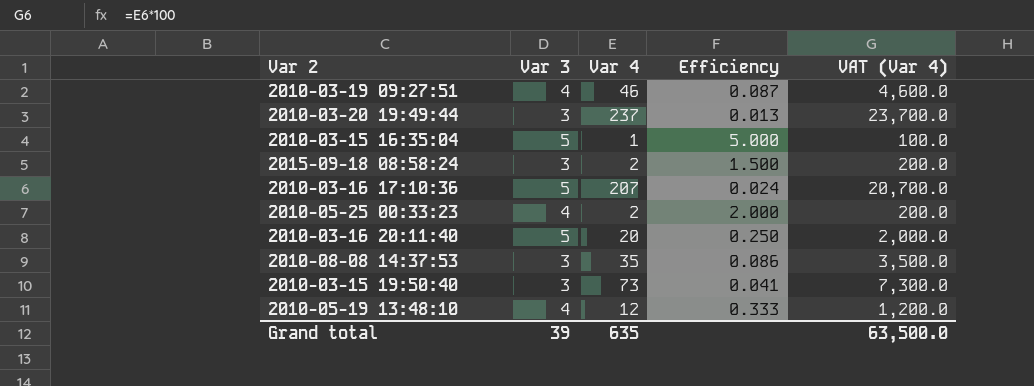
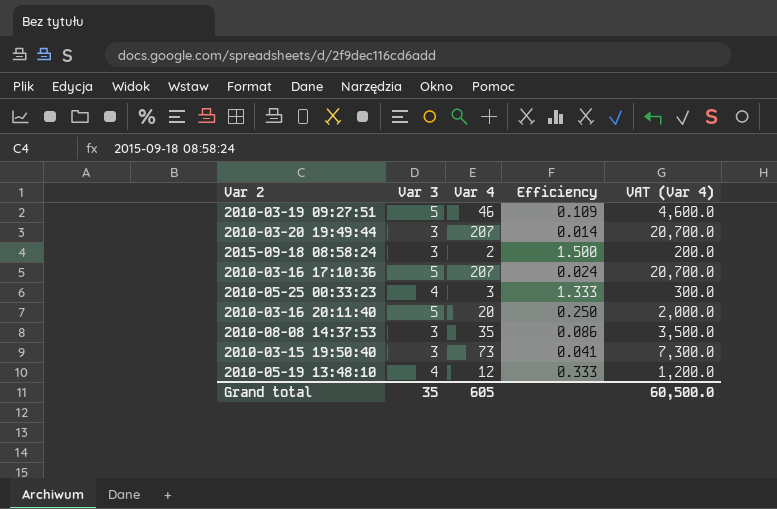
row 2010-03-15 16:35:04: 5 | 1 | 5.000 | 100.0 -> none
2010-03-19 09:27:51 | Var 3: 4 -> 5
2010-03-19 09:27:51 | Efficiency: 0.087 -> 0.109
2010-03-20 19:49:44 | Var 4: 237 -> 207
2010-03-20 19:49:44 | Efficiency: 0.013 -> 0.014
2010-03-20 19:49:44 | VAT (Var 4): 23,700.0 -> 20,700.0
2010-05-25 00:33:23 | Var 4: 2 -> 3
2010-05-25 00:33:23 | Efficiency: 2.000 -> 1.333
2010-05-25 00:33:23 | VAT (Var 4): 200.0 -> 300.0
Grand total | Var 3: 39 -> 35
Grand total | Var 4: 635 -> 605
Grand total | VAT (Var 4): 63,500.0 -> 60,500.0

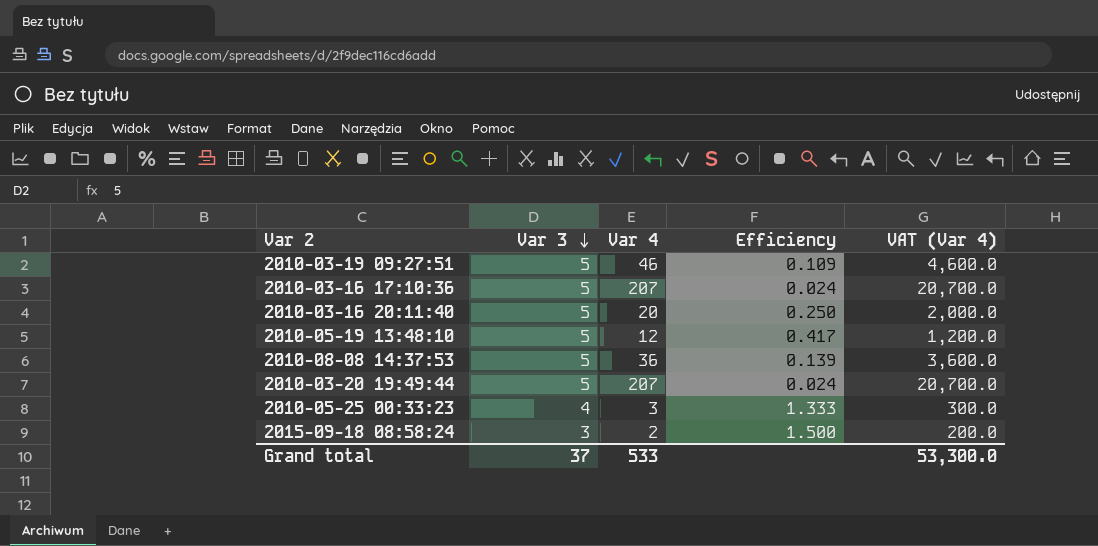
row order: none -> Var 3 descending
row 2010-03-15 19:50:40: 3 | 73 | 0.041 | 7,300.0 -> none
2010-05-19 13:48:10 | Var 3: 4 -> 5
2010-05-19 13:48:10 | Efficiency: 0.333 -> 0.417
2010-08-08 14:37:53 | Var 3: 3 -> 5
2010-08-08 14:37:53 | Var 4: 35 -> 36
2010-08-08 14:37:53 | Efficiency: 0.086 -> 0.139
2010-08-08 14:37:53 | VAT (Var 4): 3,500.0 -> 3,600.0
2010-03-20 19:49:44 | Var 3: 3 -> 5
2010-03-20 19:49:44 | Efficiency: 0.014 -> 0.024
Grand total | Var 3: 35 -> 37
Grand total | Var 4: 605 -> 533
Grand total | VAT (Var 4): 60,500.0 -> 53,300.0

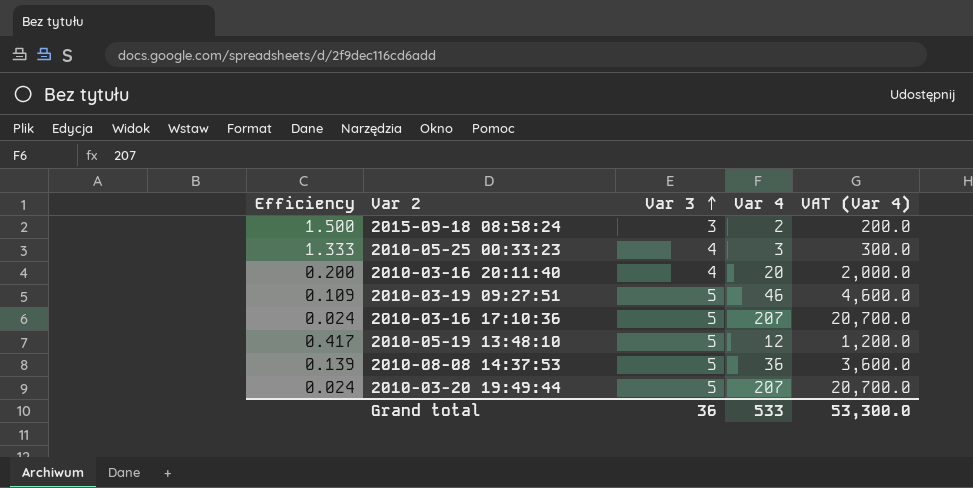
row order: Var 3 descending -> Var 3 ascending
column Efficiency | position: 4 -> 1
2010-03-16 20:11:40 | Efficiency: 0.250 -> 0.200
2010-03-16 20:11:40 | Var 3: 5 -> 4
Grand total | Var 3: 37 -> 36

